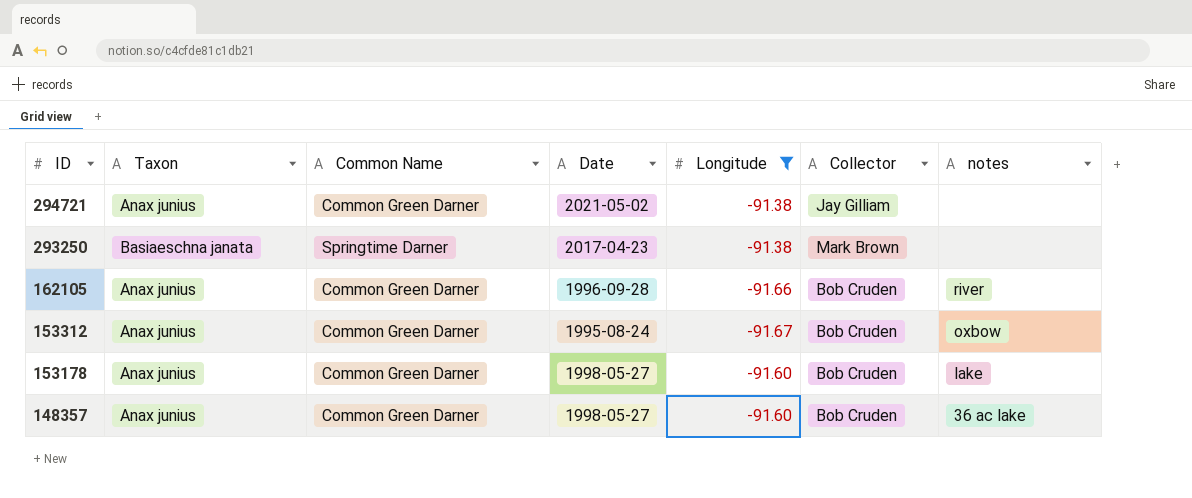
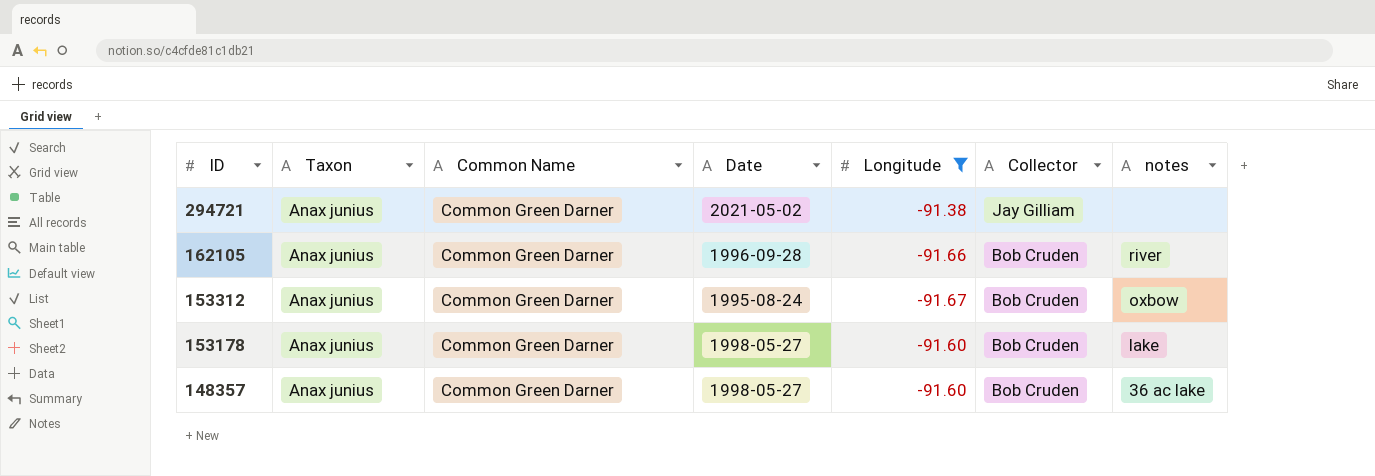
row 293250: Basiaeschna janata | Springtime Darner | 2017-04-23 | -91.38 | Mark Brown | none -> none

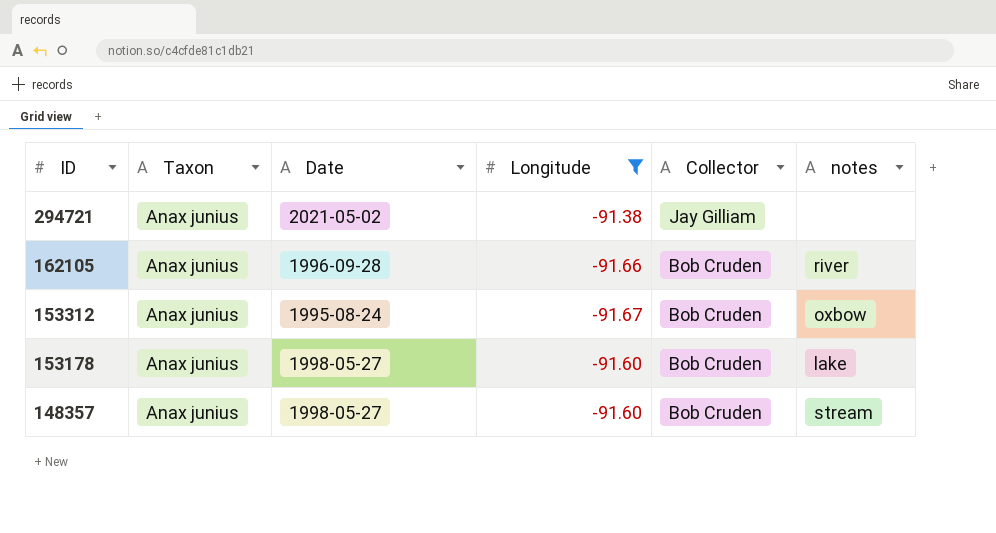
column Common Name | position: 3 -> none
148357 | notes: 36 ac lake -> stream

